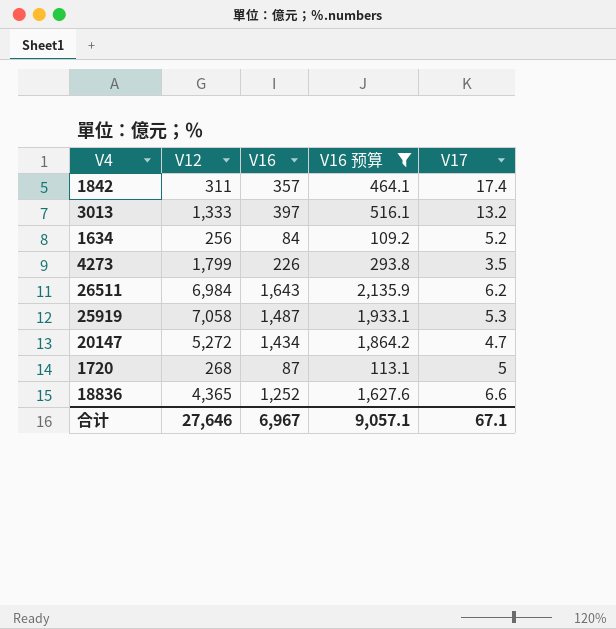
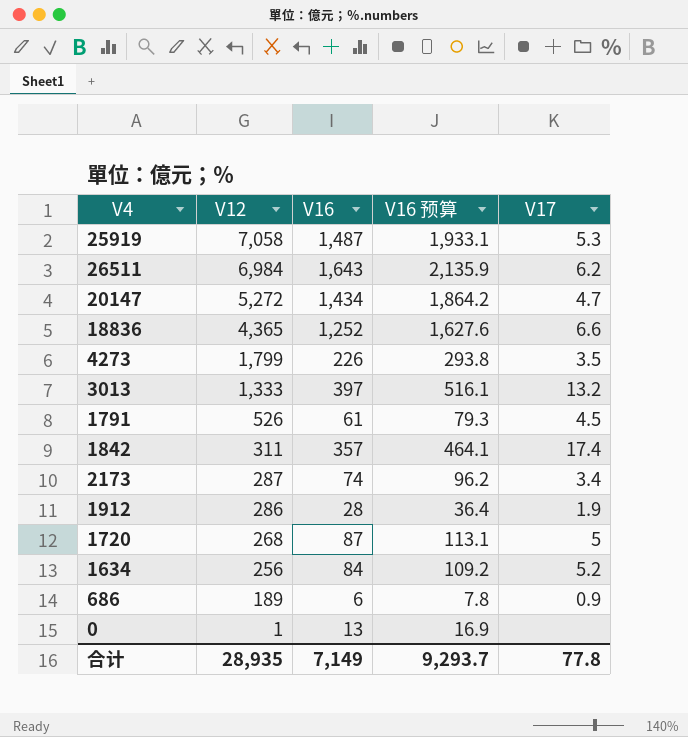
filter: V16 预算 >= 109.2 -> none
row order: none -> V12 descending
合计 | V12: 27,646 -> 28,935
合计 | V16: 6,967 -> 7,149
合计 | V16 预算: 9,057.1 -> 9,293.7
合计 | V17: 67.1 -> 77.8

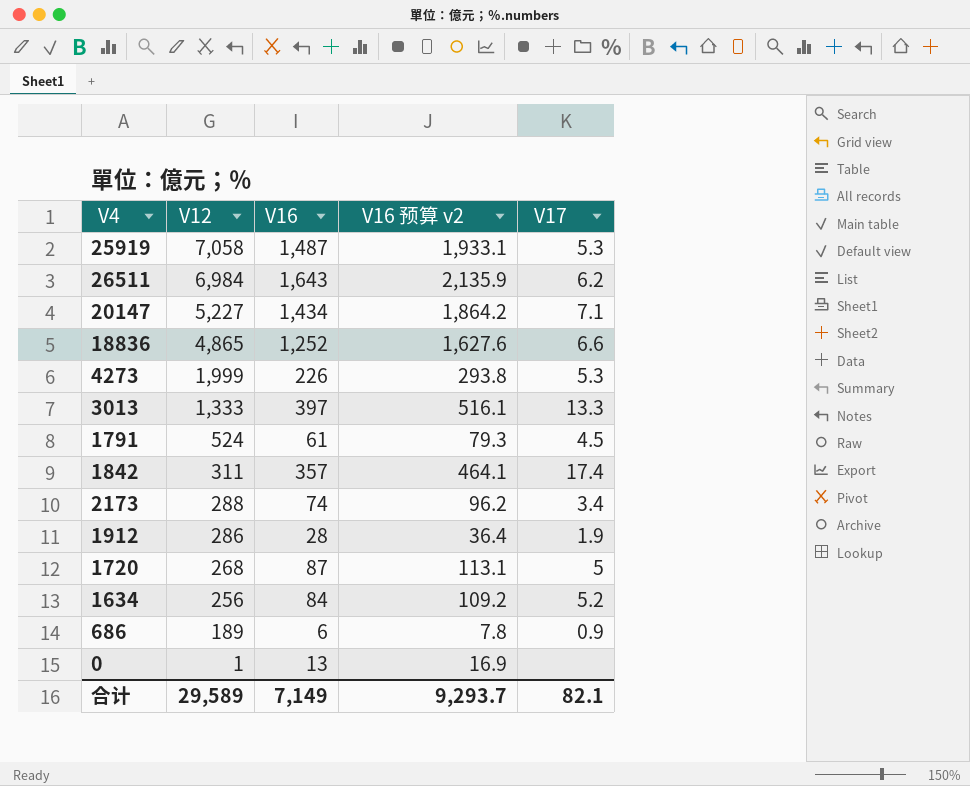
column name: V16 预算 -> V16 预算 v2
20147 | V12: 5,272 -> 5,227
20147 | V17: 4.7 -> 7.1
18836 | V12: 4,365 -> 4,865
4273 | V12: 1,799 -> 1,999
4273 | V17: 3.5 -> 5.3
3013 | V17: 13.2 -> 13.3
1791 | V12: 526 -> 524
2173 | V12: 287 -> 288
合计 | V12: 28,935 -> 29,589
合计 | V17: 77.8 -> 82.1

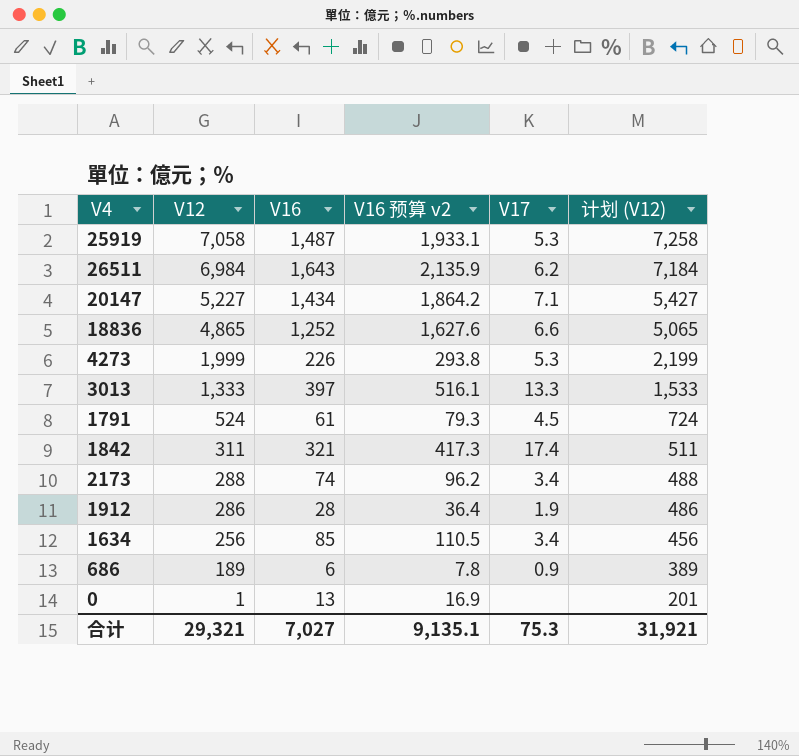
column 计划 (V12) | formula: none -> [V12] + 200
row 1720: 268 | 87 | 113.1 | 5 -> none
1842 | V16: 357 -> 321
1842 | V16 预算 v2: 464.1 -> 417.3
1634 | V16: 84 -> 85
1634 | V16 预算 v2: 109.2 -> 110.5
1634 | V17: 5.2 -> 3.4
合计 | V12: 29,589 -> 29,321
合计 | V16: 7,149 -> 7,027
合计 | V16 预算 v2: 9,293.7 -> 9,135.1
合计 | V17: 82.1 -> 75.3

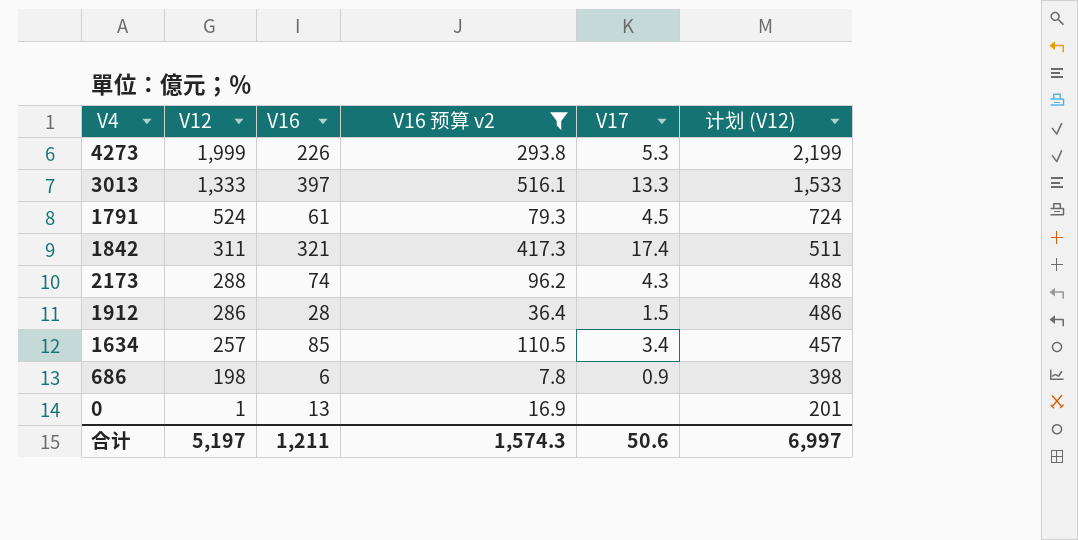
filter: none -> V16 预算 v2 <= 516.1
2173 | V17: 3.4 -> 4.3
1912 | V17: 1.9 -> 1.5
1634 | V12: 256 -> 257
1634 | 计划 (V12): 456 -> 457
686 | V12: 189 -> 198
686 | 计划 (V12): 389 -> 398
合计 | V12: 29,321 -> 5,197
合计 | V16: 7,027 -> 1,211
合计 | V16 预算 v2: 9,135.1 -> 1,574.3
合计 | V17: 75.3 -> 50.6
合计 | 计划 (V12): 31,921 -> 6,997

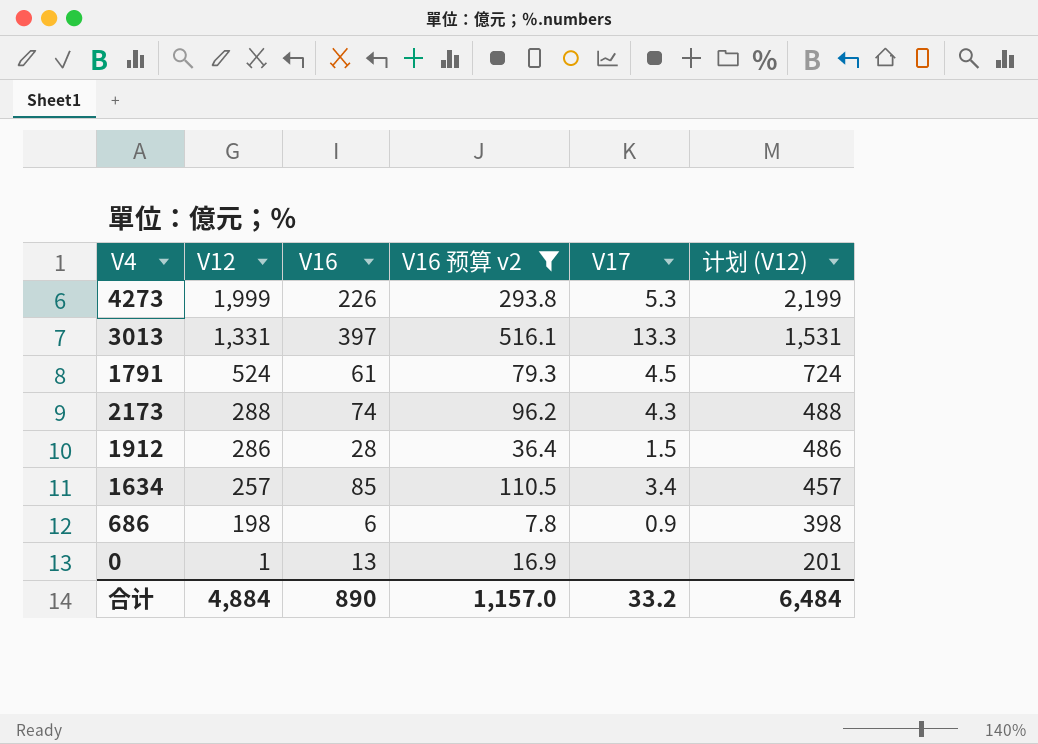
row 1842: 311 | 321 | 417.3 | 17.4 | 511 -> none
3013 | V12: 1,333 -> 1,331
3013 | 计划 (V12): 1,533 -> 1,531
合计 | V12: 5,197 -> 4,884
合计 | V16: 1,211 -> 890
合计 | V16 预算 v2: 1,574.3 -> 1,157.0
合计 | V17: 50.6 -> 33.2
合计 | 计划 (V12): 6,997 -> 6,484

